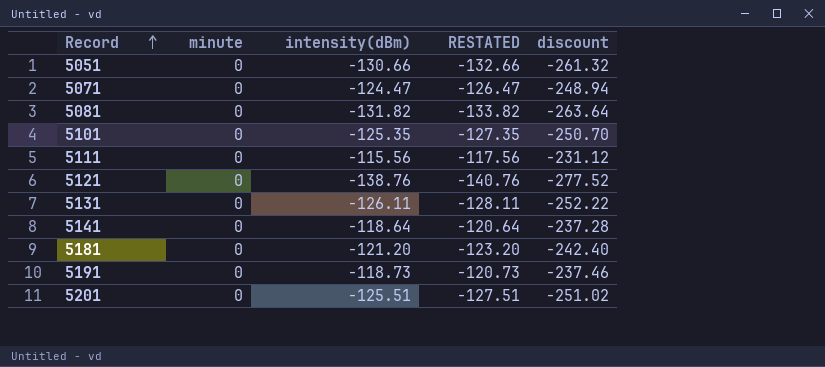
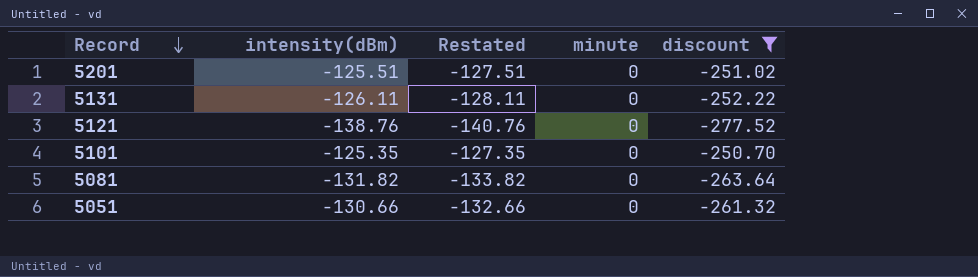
filter: none -> discount <= -250.70
row order: Record ascending -> Record descending
column name: RESTATED -> Restated
column minute | position: 2 -> 4

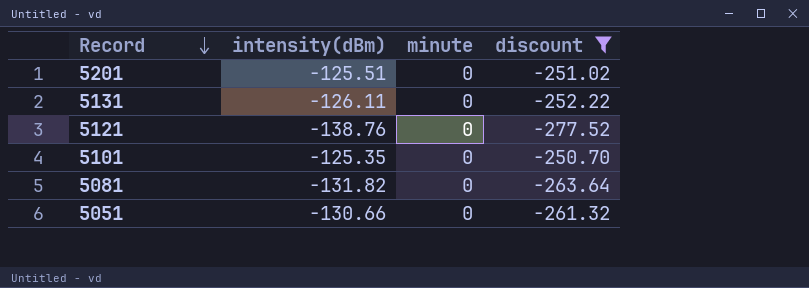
column Restated | formula: [intensity(dBm)] - 2 -> none

